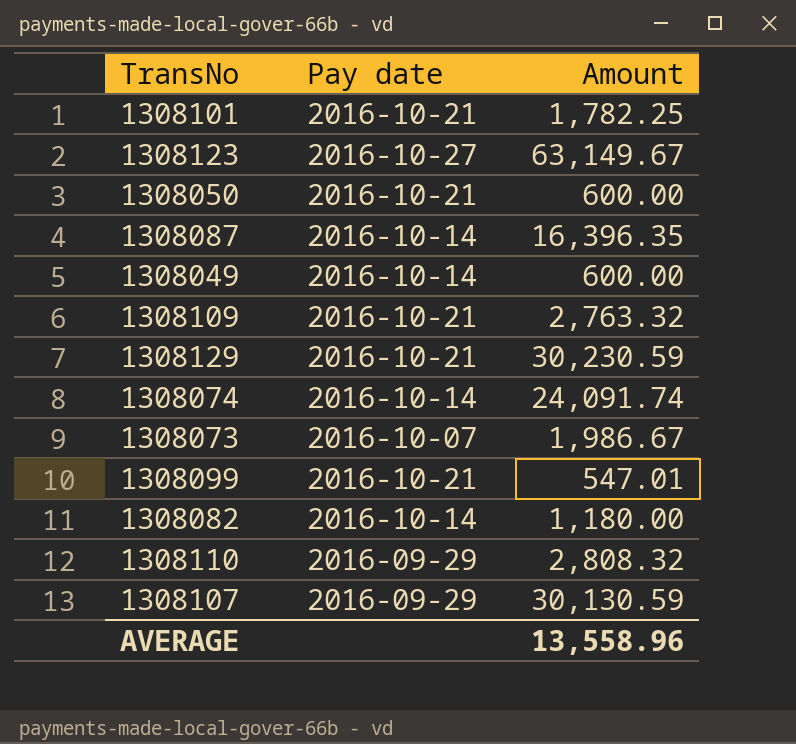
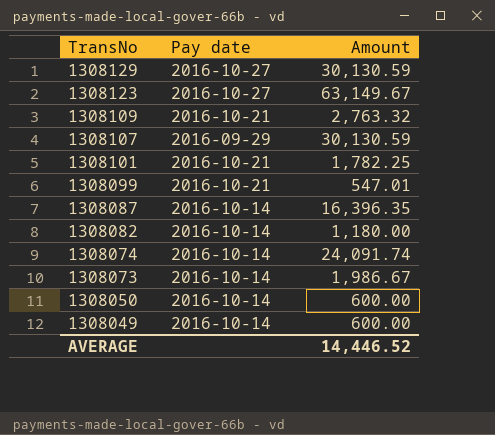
row order: none -> TransNo descending
row 1308110: 2016-09-29 | 2,808.32 -> none
1308129 | Pay date: 2016-10-21 -> 2016-10-27
1308129 | Amount: 30,230.59 -> 30,130.59
1308073 | Pay date: 2016-10-07 -> 2016-10-14
1308050 | Pay date: 2016-10-21 -> 2016-10-14
AVERAGE | Amount: 13,558.96 -> 14,446.52

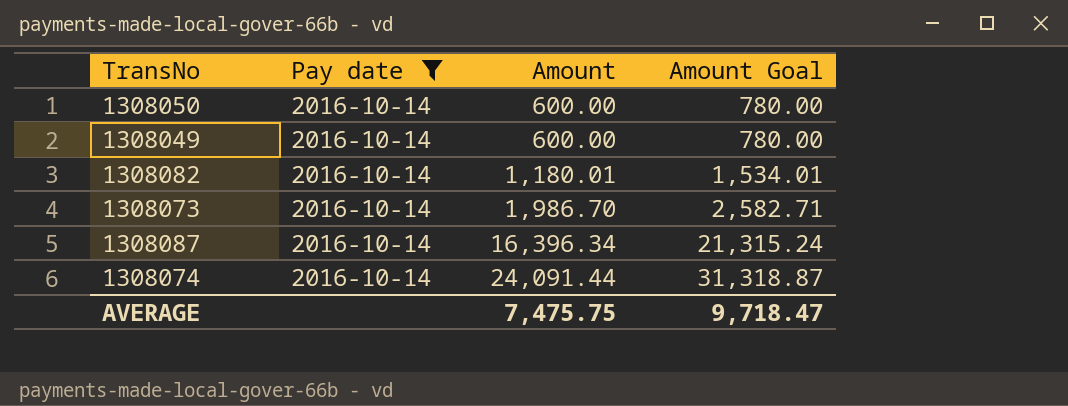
filter: none -> Pay date = 2016-10-14
row order: TransNo descending -> Amount ascending
column Amount Goal | formula: none -> [Amount] * 1.3
1308082 | Amount: 1,180.00 -> 1,180.01
1308073 | Amount: 1,986.67 -> 1,986.70
1308087 | Amount: 16,396.35 -> 16,396.34
1308074 | Amount: 24,091.74 -> 24,091.44
AVERAGE | Amount: 14,446.52 -> 7,475.75

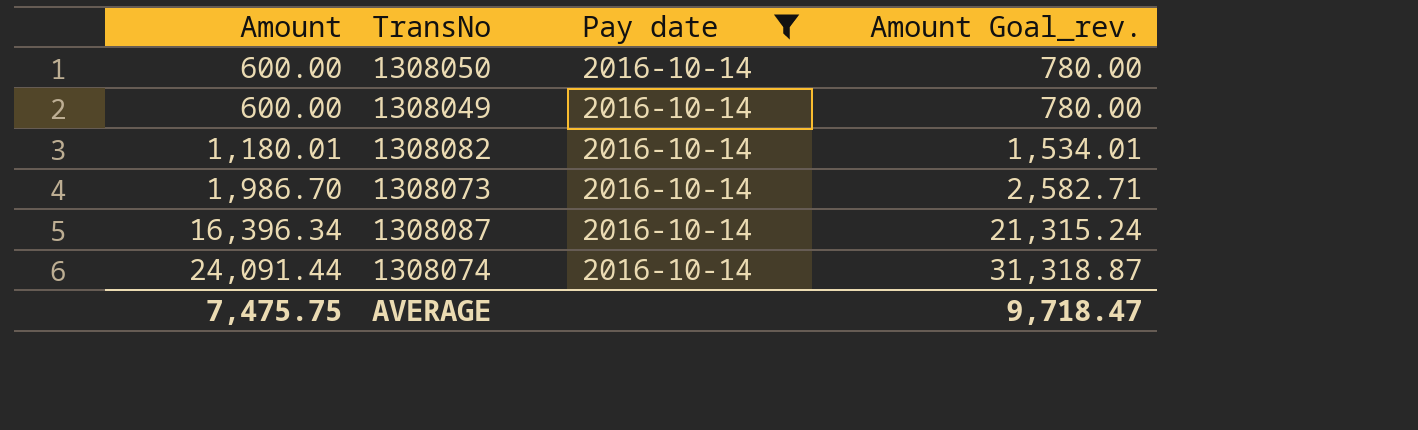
column Amount | position: 3 -> 1
column name: Amount Goal -> Amount Goal_rev.

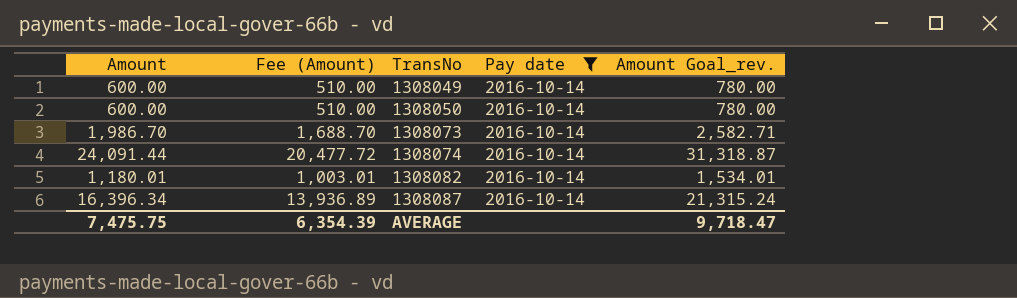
row order: Amount ascending -> TransNo ascending
column Fee (Amount) | formula: none -> [Amount] * 0.85

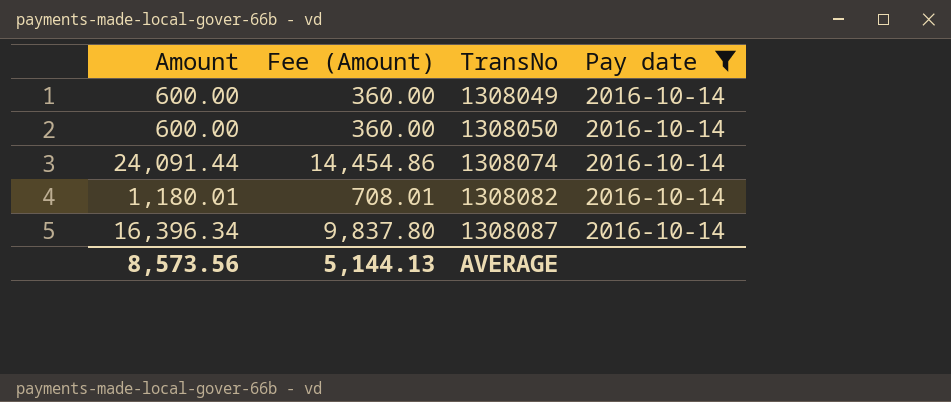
column Amount Goal_rev. | formula: [Amount] * 1.3 -> none
column Fee (Amount) | formula: [Amount] * 0.85 -> [Amount] * 0.6
row 1308073: 1,986.70 | 1,688.70 | 2016-10-14 | 2,582.71 -> none
AVERAGE | Amount: 7,475.75 -> 8,573.56
AVERAGE | Fee (Amount): 6,354.39 -> 5,144.13

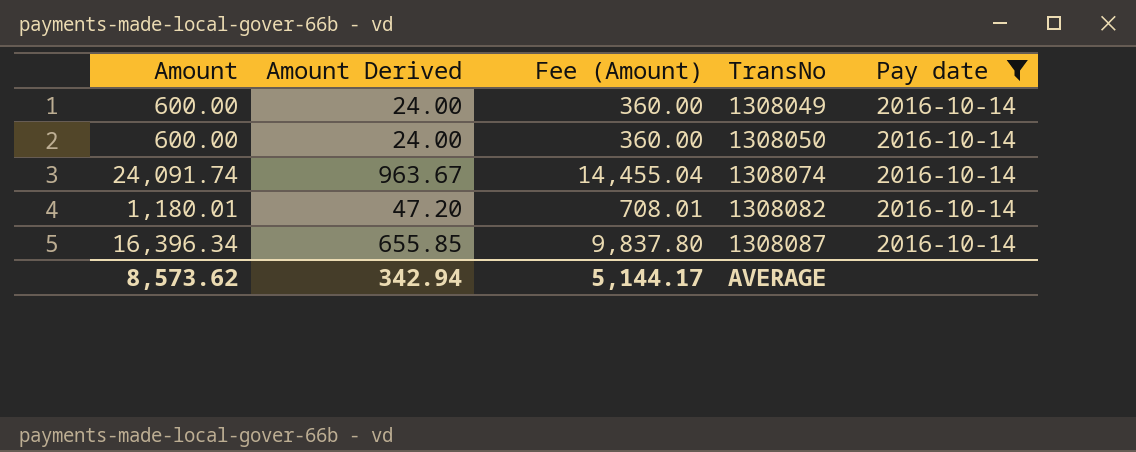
column Amount Derived | formula: none -> [Amount] * 0.04
1308074 | Amount: 24,091.44 -> 24,091.74
1308074 | Fee (Amount): 14,454.86 -> 14,455.04
AVERAGE | Amount: 8,573.56 -> 8,573.62
AVERAGE | Fee (Amount): 5,144.13 -> 5,144.17

